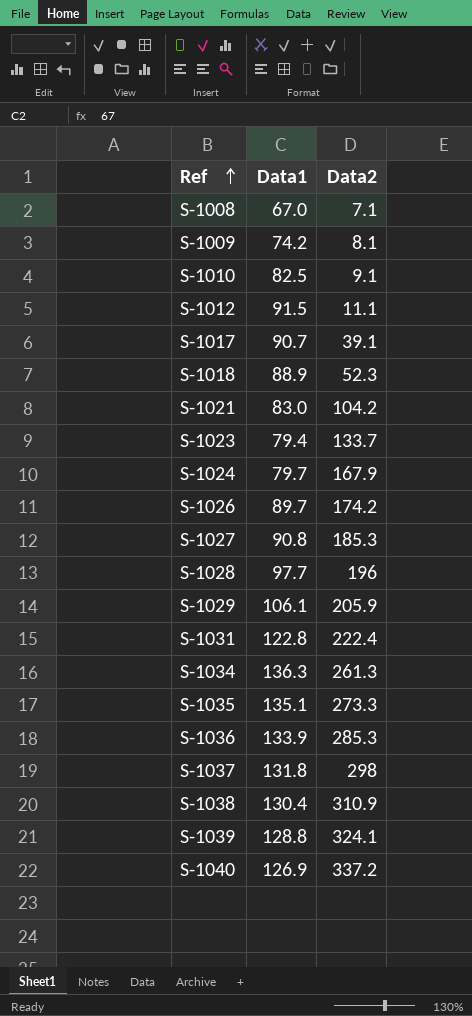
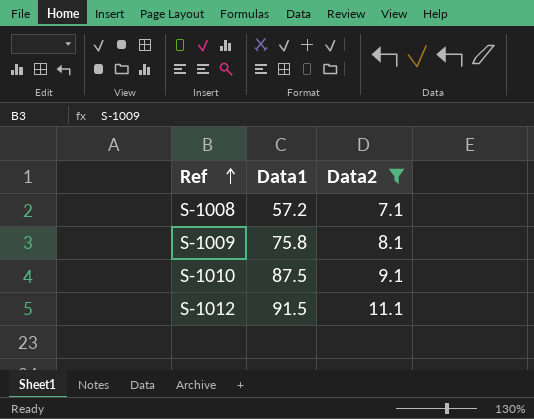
filter: none -> Data2 <= 11.1
S-1008 | Data1: 67.0 -> 57.2
S-1009 | Data1: 74.2 -> 75.8
S-1010 | Data1: 82.5 -> 87.5

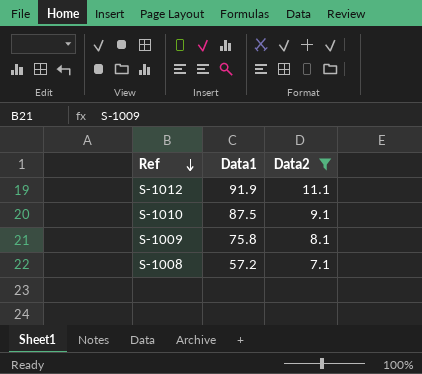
row order: Ref ascending -> Ref descending
S-1012 | Data1: 91.5 -> 91.9

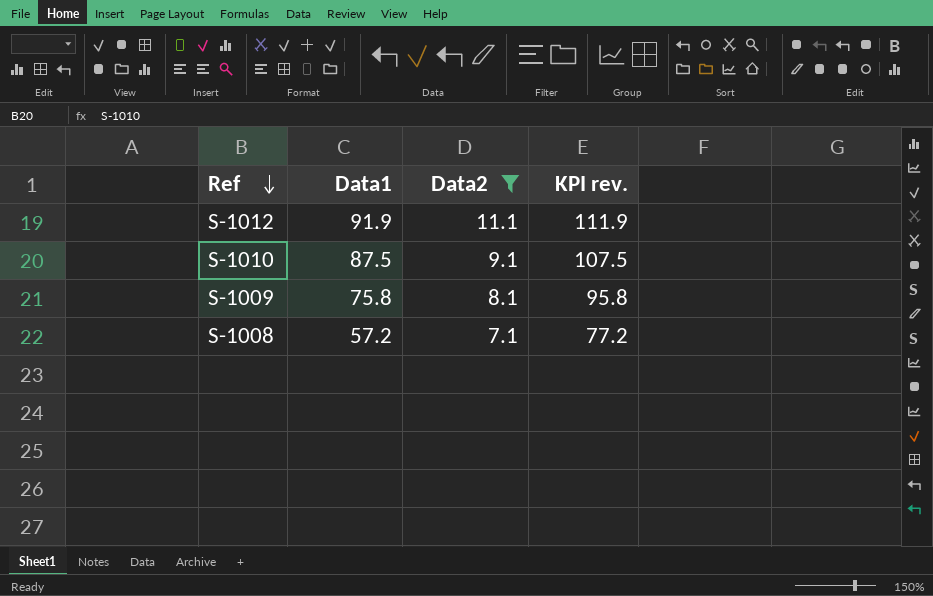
column KPI rev. | formula: none -> [Data1] + 20

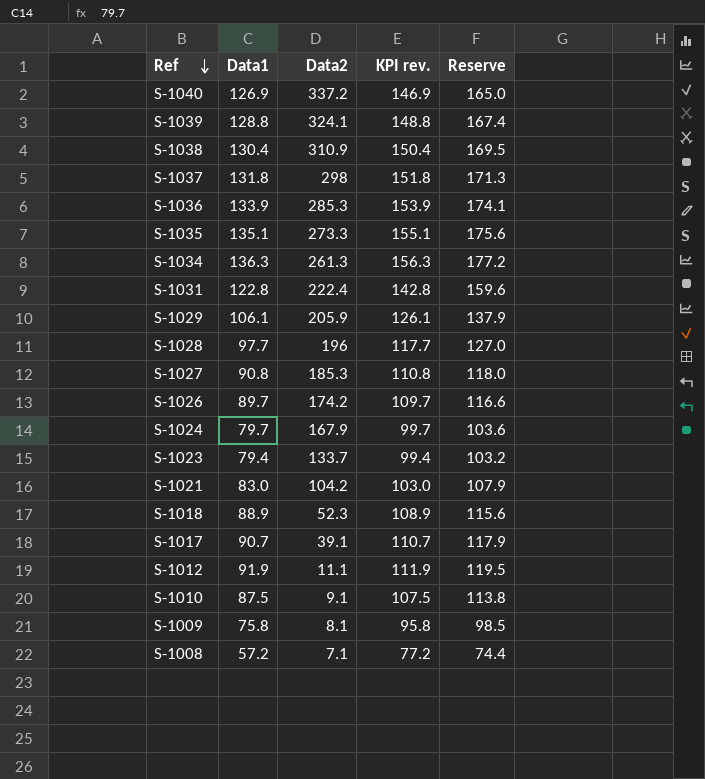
filter: Data2 <= 11.1 -> none
column Reserve | formula: none -> [Data1] * 1.3

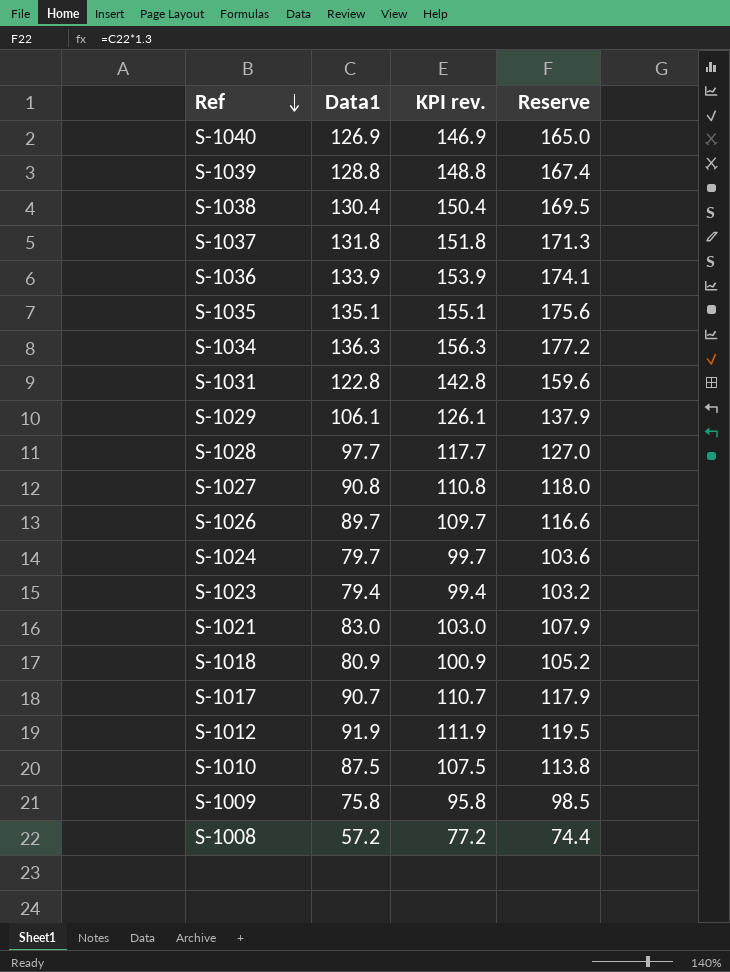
column Data2 | position: 3 -> none
S-1018 | Data1: 88.9 -> 80.9
S-1018 | KPI rev.: 108.9 -> 100.9
S-1018 | Reserve: 115.6 -> 105.2

